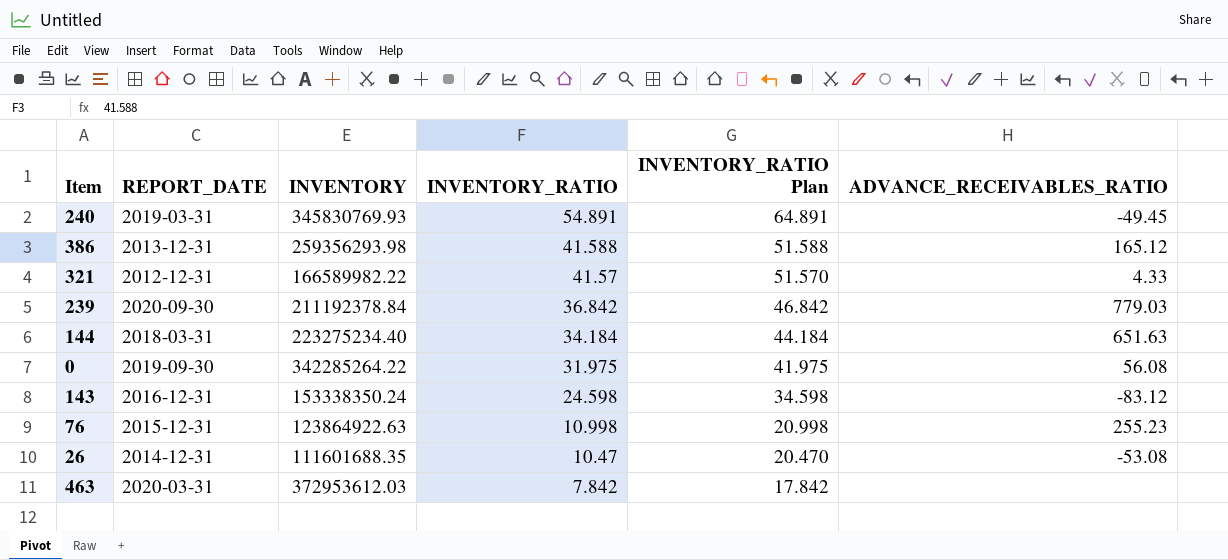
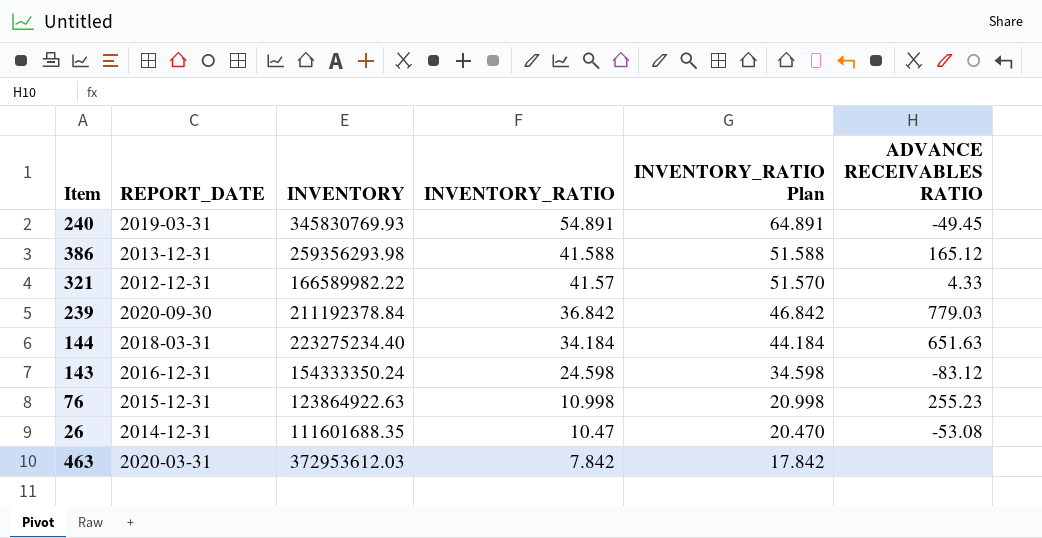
column name: ADVANCE_RECEIVABLES_RATIO -> ADVANCE RECEIVABLES RATIO
row 0: 2019-09-30 | 342285264.22 | 31.975 | 41.975 | 56.08 -> none
143 | INVENTORY: 153338350.24 -> 154333350.24

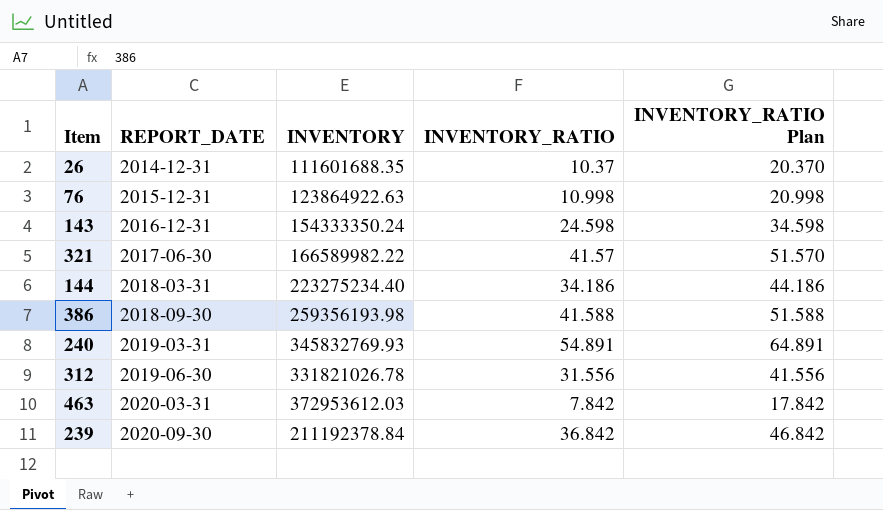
row order: INVENTORY_RATIO descending -> REPORT_DATE ascending
column ADVANCE RECEIVABLES RATIO | position: 6 -> none
26 | INVENTORY_RATIO: 10.47 -> 10.37
26 | INVENTORY_RATIO Plan: 20.470 -> 20.370
321 | REPORT_DATE: 2012-12-31 -> 2017-06-30
144 | INVENTORY_RATIO: 34.184 -> 34.186
144 | INVENTORY_RATIO Plan: 44.184 -> 44.186
386 | REPORT_DATE: 2013-12-31 -> 2018-09-30
386 | INVENTORY: 259356293.98 -> 259356193.98
240 | INVENTORY: 345830769.93 -> 345832769.93
row 312: none -> 2019-06-30 | 331821026.78 | 31.556 | 41.556

